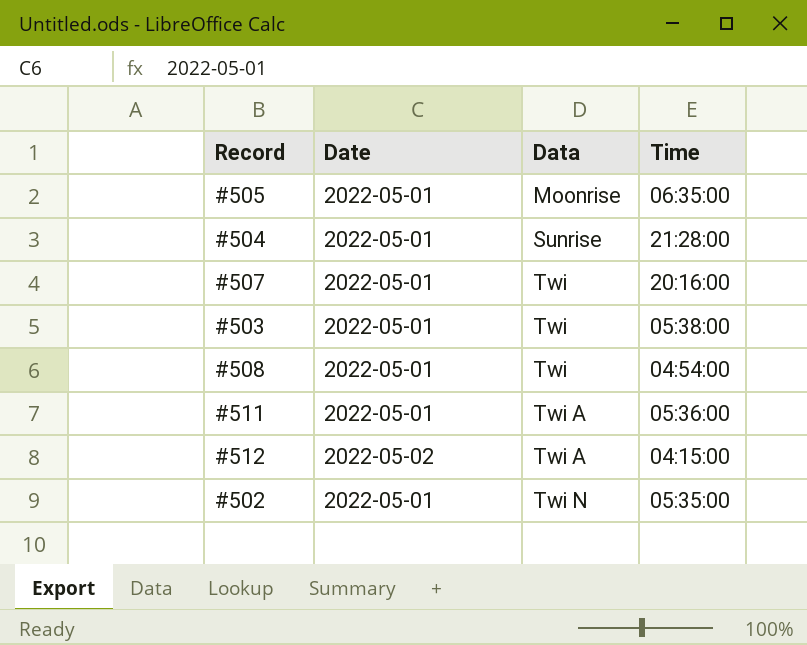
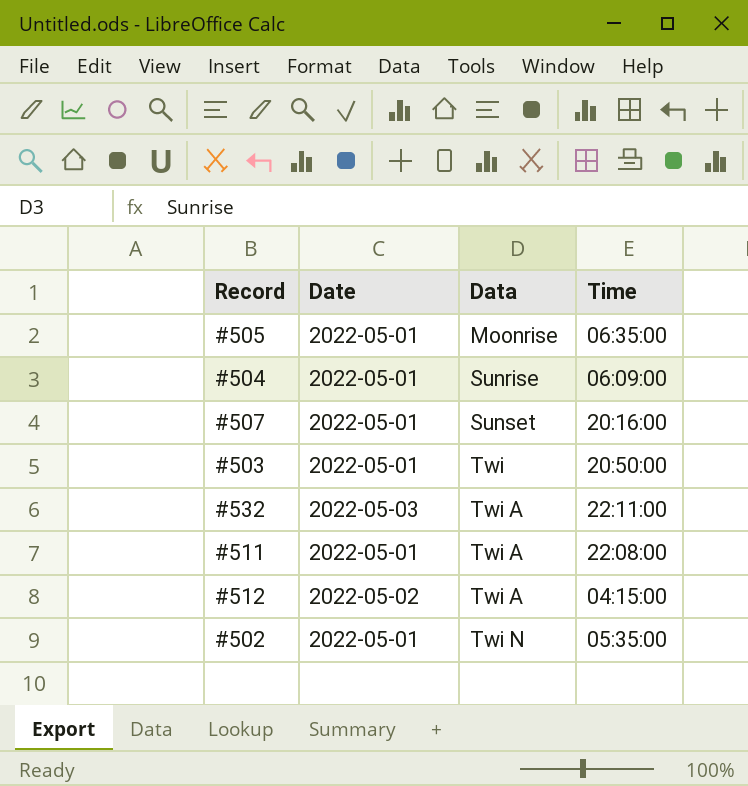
row #508: 2022-05-01 | Twi | 04:54:00 -> none
#504 | Time: 21:28:00 -> 06:09:00
#507 | Data: Twi -> Sunset
#503 | Time: 05:38:00 -> 20:50:00
row #532: none -> 2022-05-03 | Twi A | 22:11:00
#511 | Time: 05:36:00 -> 22:08:00

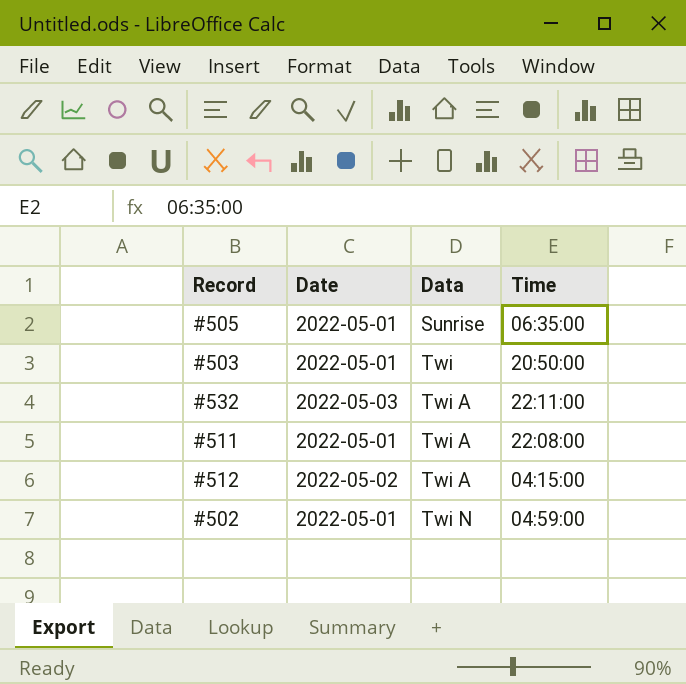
row #504: 2022-05-01 | Sunrise | 06:09:00 -> none
row #507: 2022-05-01 | Sunset | 20:16:00 -> none
#505 | Data: Moonrise -> Sunrise
#502 | Time: 05:35:00 -> 04:59:00

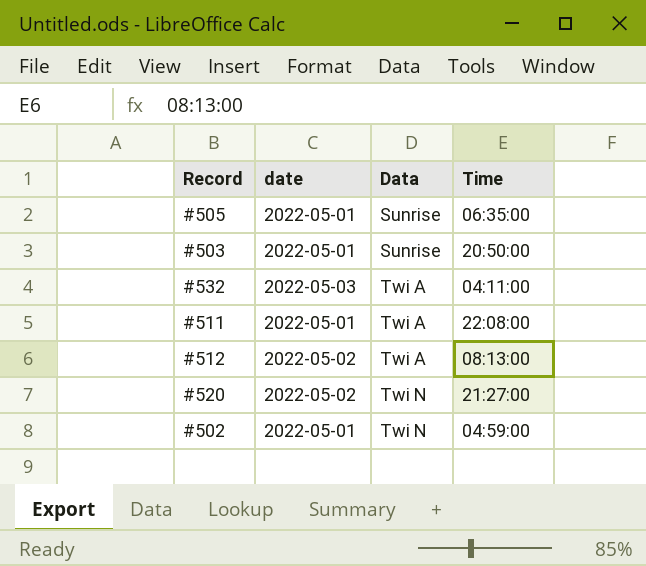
column name: Date -> date
#503 | Data: Twi -> Sunrise
#532 | Time: 22:11:00 -> 04:11:00
#512 | Time: 04:15:00 -> 08:13:00
row #520: none -> 2022-05-02 | Twi N | 21:27:00

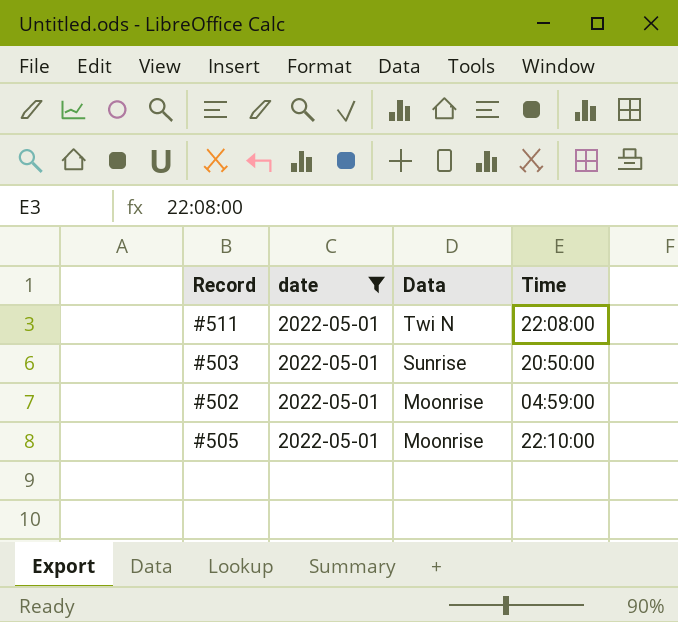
filter: none -> date = 2022-05-01
row order: Data ascending -> Data descending
#511 | Data: Twi A -> Twi N
#502 | Data: Twi N -> Moonrise
#505 | Data: Sunrise -> Moonrise
#505 | Time: 06:35:00 -> 22:10:00

